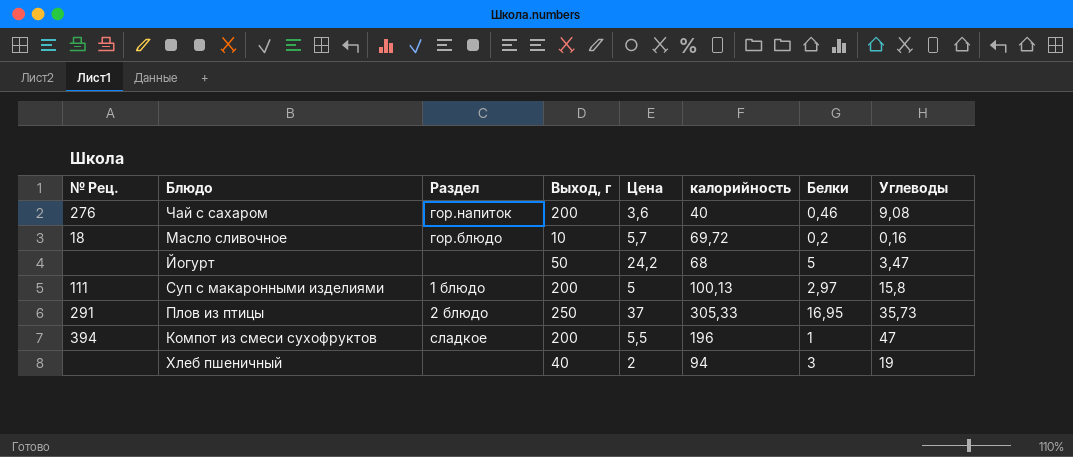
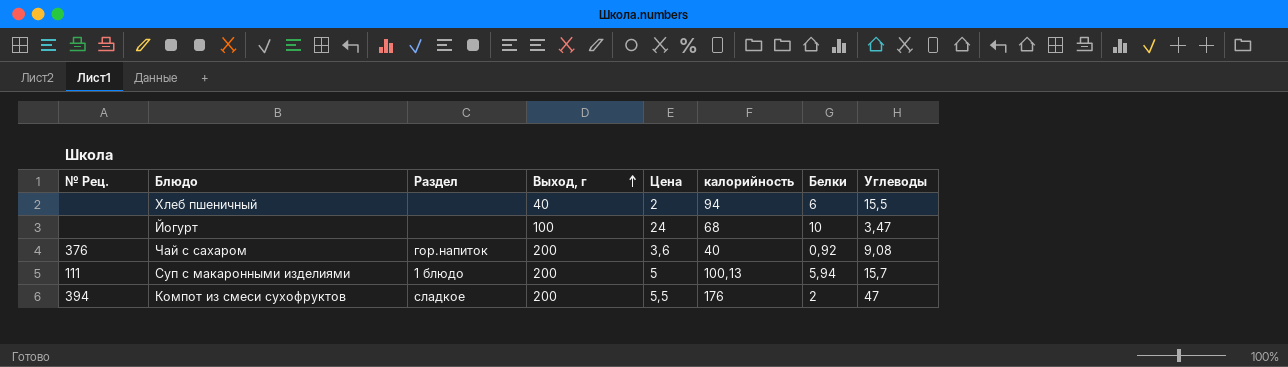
row order: none -> Выход, г ascending
row Масло сливочное: 18 | гор.блюдо | 10 | 5,7 | 69,72 | 0,2 | 0,16 -> none
row Плов из птицы: 291 | 2 блюдо | 250 | 37 | 305,33 | 16,95 | 35,73 -> none
Хлеб пшеничный | Белки: 3 -> 6
Хлеб пшеничный | Углеводы: 19 -> 15,5
Йогурт | Выход, г: 50 -> 100
Йогурт | Цена: 24,2 -> 24
Йогурт | Белки: 5 -> 10
Чай с сахаром | № Рец.: 276 -> 376
Чай с сахаром | Белки: 0,46 -> 0,92
Суп с макаронными изделиями | Белки: 2,97 -> 5,94
Суп с макаронными изделиями | Углеводы: 15,8 -> 15,7
Компот из смеси сухофруктов | калорийность: 196 -> 176
Компот из смеси сухофруктов | Белки: 1 -> 2

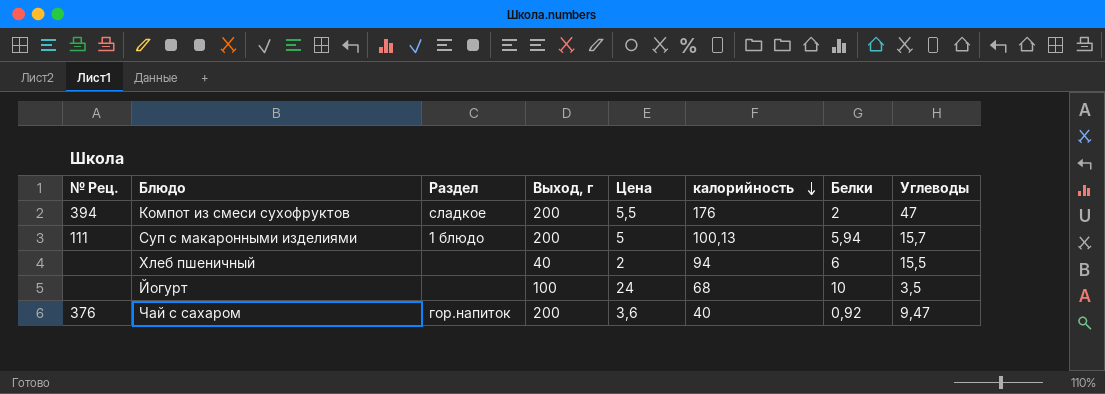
row order: Выход, г ascending -> калорийность descending
Йогурт | Углеводы: 3,47 -> 3,5
Чай с сахаром | Углеводы: 9,08 -> 9,47

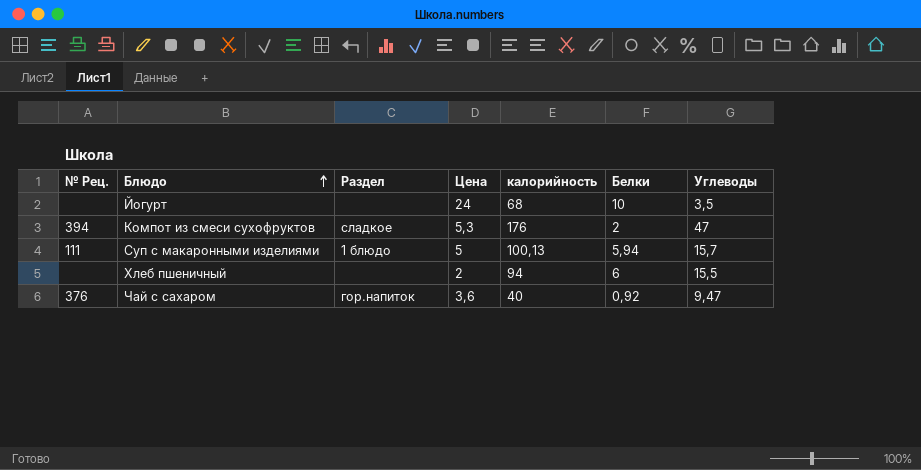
row order: калорийность descending -> Блюдо ascending
column Выход, г | position: 4 -> none
Компот из смеси сухофруктов | Цена: 5,5 -> 5,3

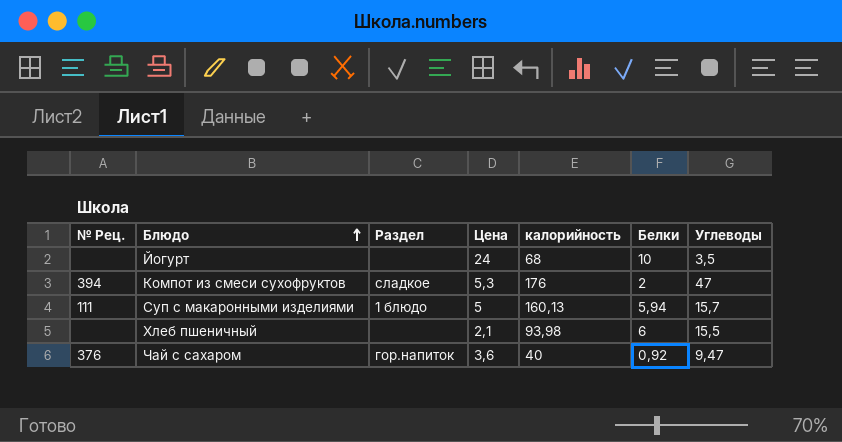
Суп с макаронными изделиями | калорийность: 100,13 -> 160,13
Хлеб пшеничный | Цена: 2 -> 2,1
Хлеб пшеничный | калорийность: 94 -> 93,98

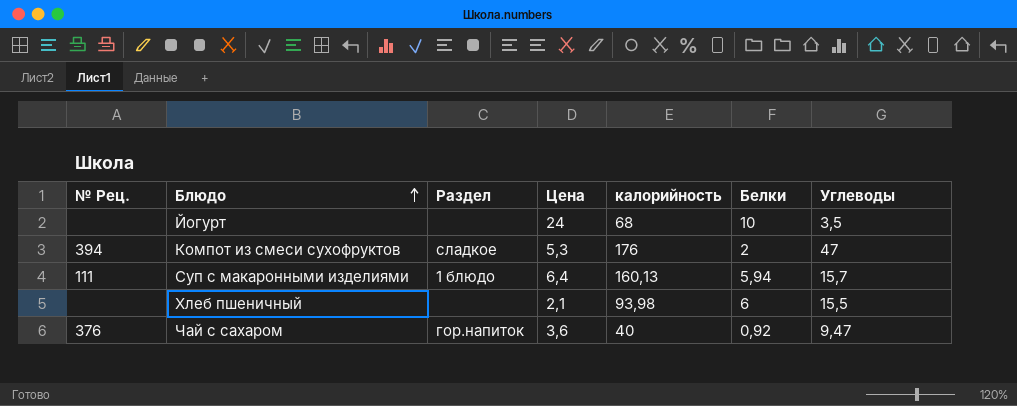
Суп с макаронными изделиями | Цена: 5 -> 6,4

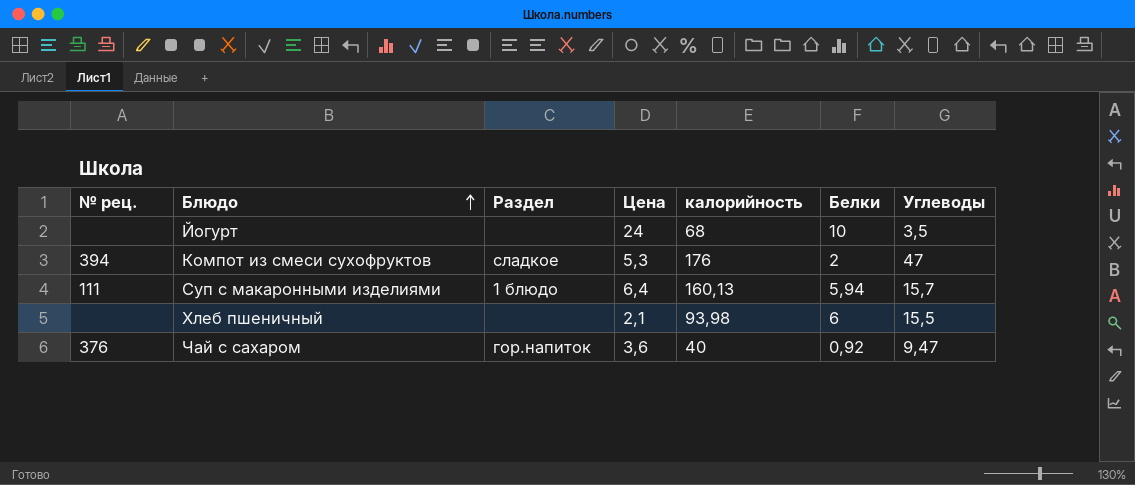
column name: № Рец. -> № рец.

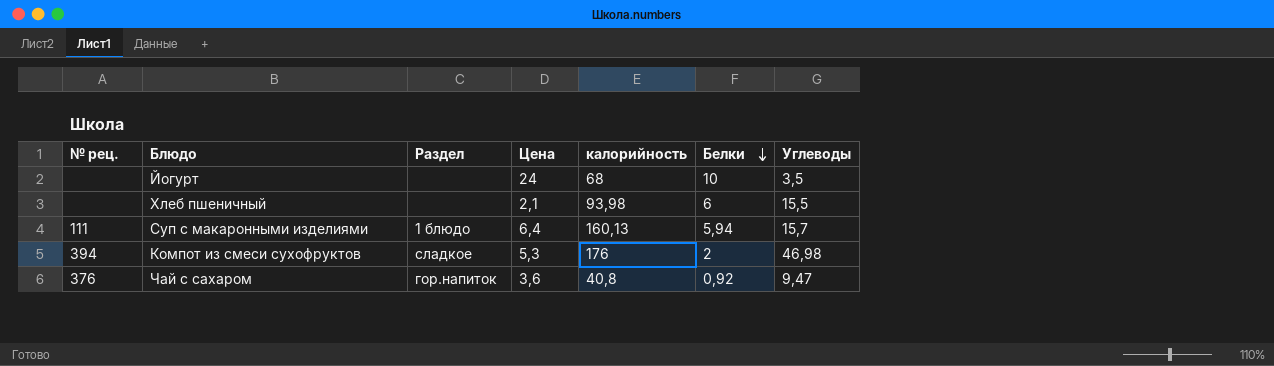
row order: Блюдо ascending -> Белки descending
Компот из смеси сухофруктов | Углеводы: 47 -> 46,98
Чай с сахаром | калорийность: 40 -> 40,8

